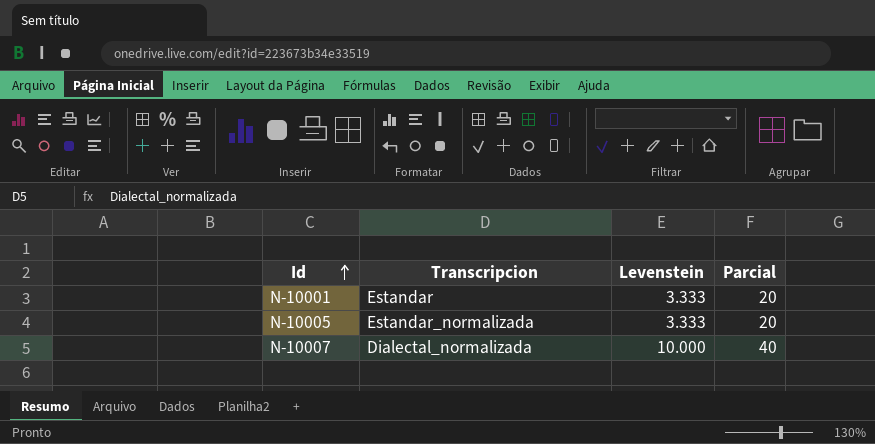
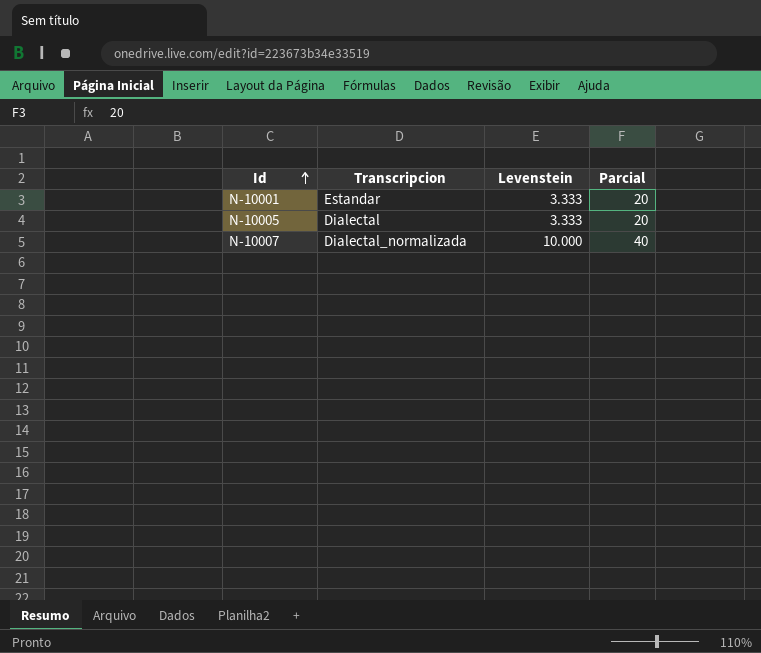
N-10005 | Transcripcion: Estandar_normalizada -> Dialectal

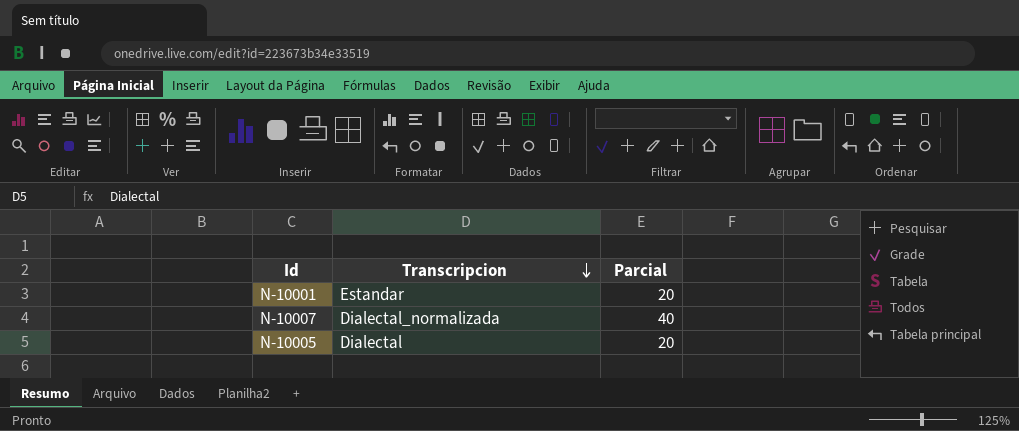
row order: Id ascending -> Transcripcion descending
column Levenstein | position: 3 -> none

